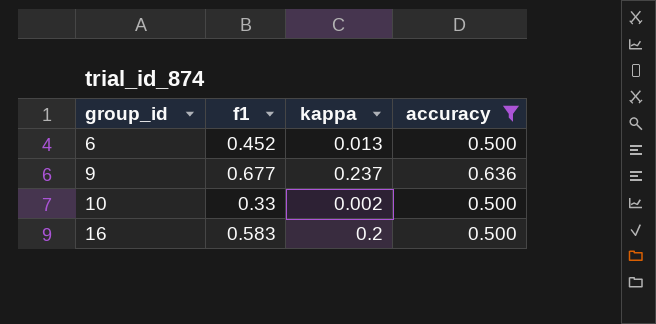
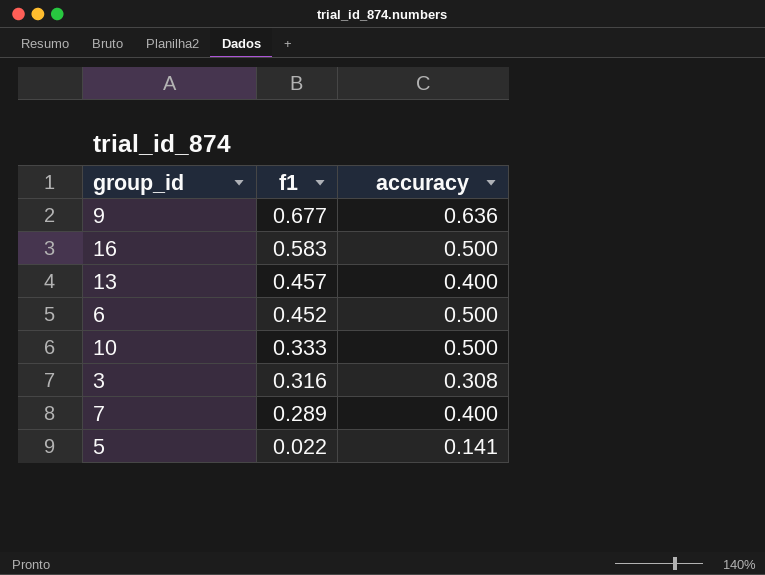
filter: accuracy >= 0.500 -> none
row order: group_id ascending -> f1 descending
column kappa | position: 3 -> none
10 | f1: 0.33 -> 0.333

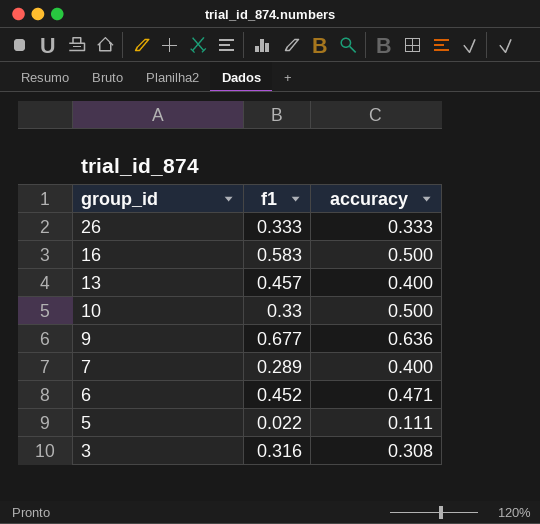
row order: f1 descending -> group_id descending
row 26: none -> 0.333 | 0.333
10 | f1: 0.333 -> 0.33
6 | accuracy: 0.500 -> 0.471
5 | accuracy: 0.141 -> 0.111

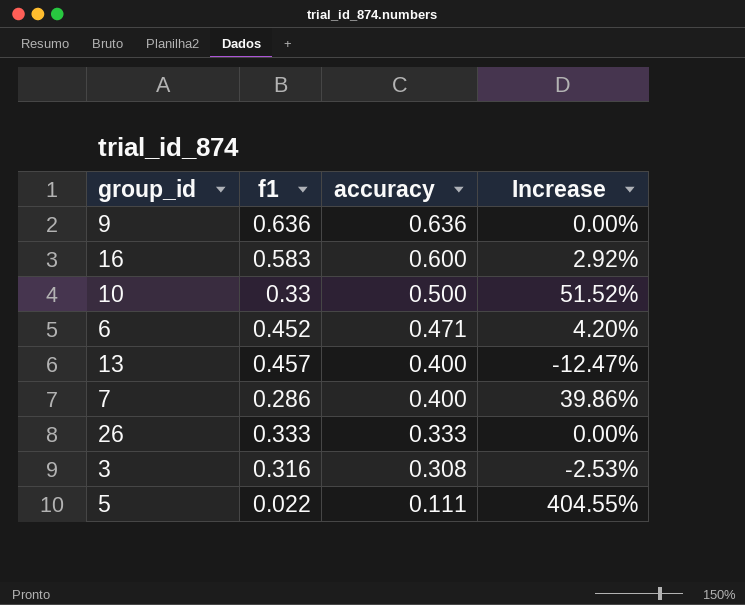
row order: group_id descending -> accuracy descending
column Increase | formula: none -> ([accuracy] - [f1]) / [f1]
9 | f1: 0.677 -> 0.636
16 | accuracy: 0.500 -> 0.600
7 | f1: 0.289 -> 0.286

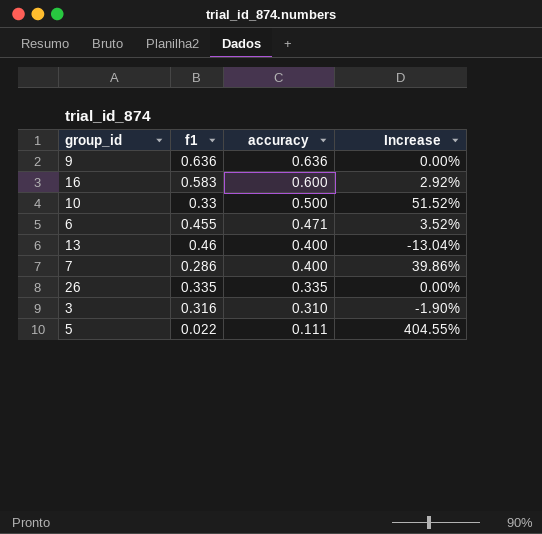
6 | f1: 0.452 -> 0.455
6 | Increase: 4.20% -> 3.52%
13 | f1: 0.457 -> 0.46
13 | Increase: -12.47% -> -13.04%
26 | f1: 0.333 -> 0.335
26 | accuracy: 0.333 -> 0.335
3 | accuracy: 0.308 -> 0.310
3 | Increase: -2.53% -> -1.90%

